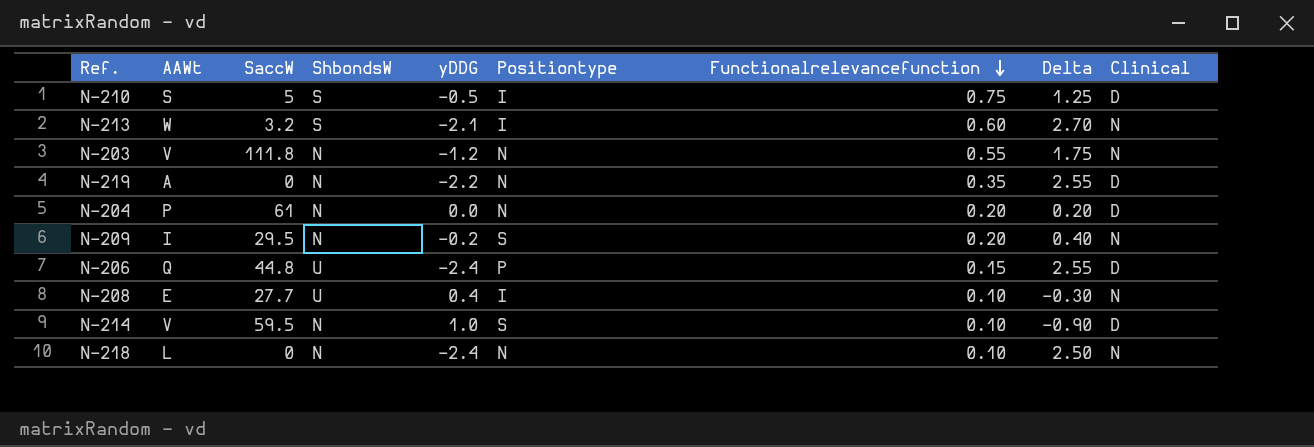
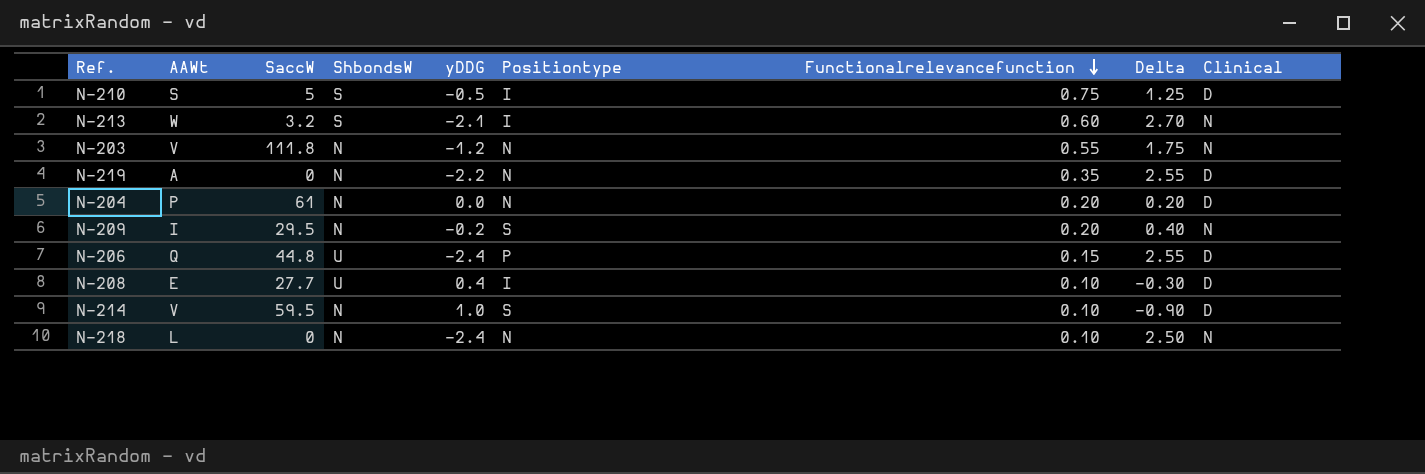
N-208 | Clinical: N -> D

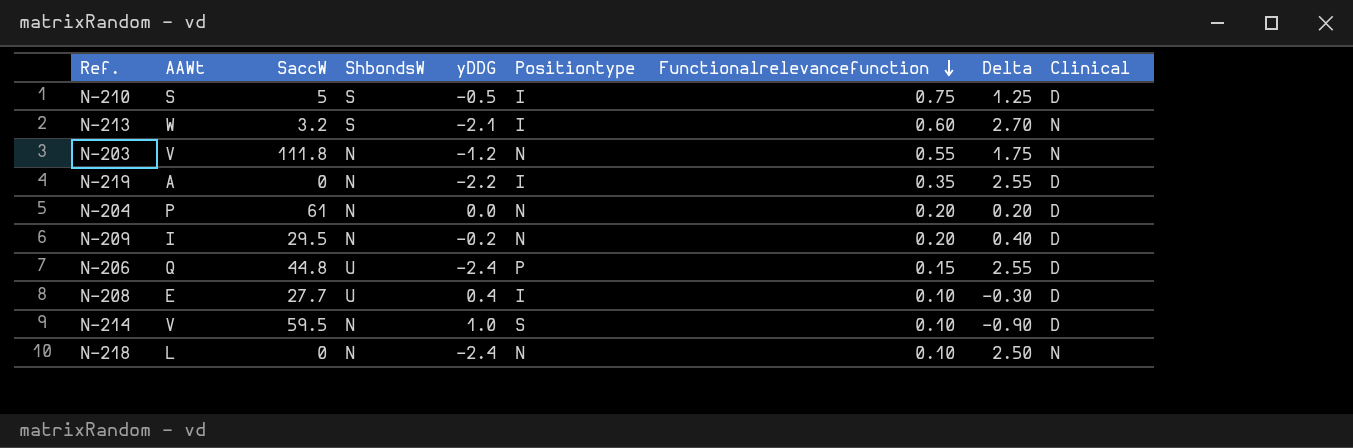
N-219 | Positiontype: N -> I
N-209 | Positiontype: S -> N
N-209 | Clinical: N -> D

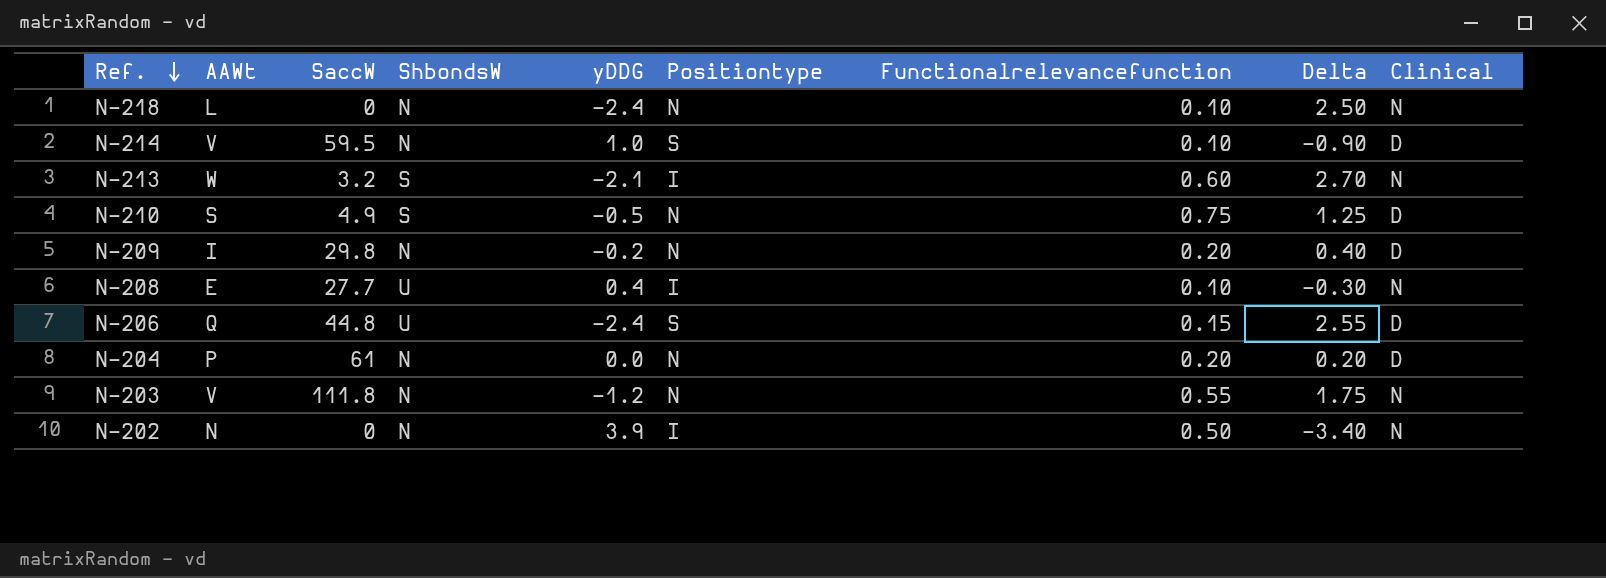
row order: Functionalrelevancefunction descending -> Ref. descending
row N-219: A | 0 | N | -2.2 | I | 0.35 | 2.55 | D -> none
N-210 | SaccW: 5 -> 4.9
N-210 | Positiontype: I -> N
N-209 | SaccW: 29.5 -> 29.8
N-208 | Clinical: D -> N
N-206 | Positiontype: P -> S
row N-202: none -> N | 0 | N | 3.9 | I | 0.50 | -3.40 | N

